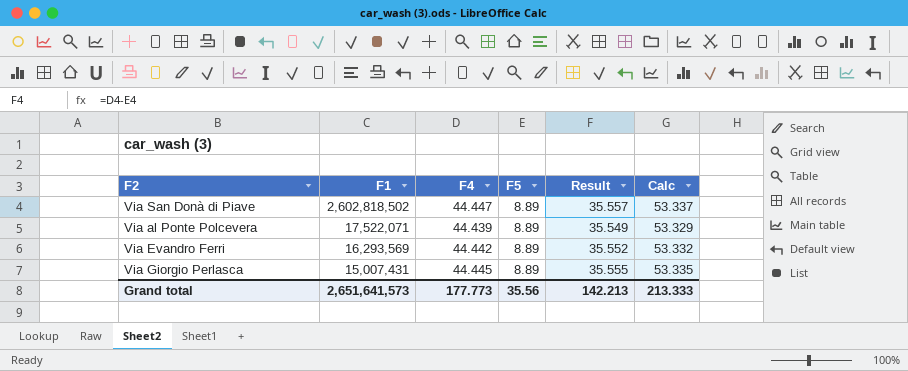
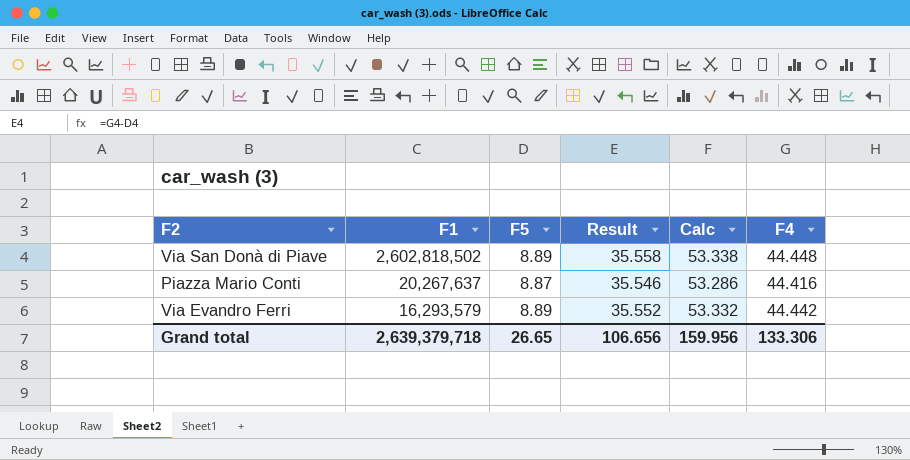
column F4 | position: 3 -> 6
row Via al Ponte Polcevera: 17,522,071 | 44.439 | 8.89 | 35.549 | 53.329 -> none
row Via Giorgio Perlasca: 15,007,431 | 44.445 | 8.89 | 35.555 | 53.335 -> none
Via San Donà di Piave | Result: 35.557 -> 35.558
Via San Donà di Piave | Calc: 53.337 -> 53.338
Via San Donà di Piave | F4: 44.447 -> 44.448
row Piazza Mario Conti: none -> 20,267,637 | 8.87 | 35.546 | 53.286 | 44.416
Via Evandro Ferri | F1: 16,293,569 -> 16,293,579
Grand total | F1: 2,651,641,573 -> 2,639,379,718
Grand total | F5: 35.56 -> 26.65
Grand total | Result: 142.213 -> 106.656
Grand total | Calc: 213.333 -> 159.956
Grand total | F4: 177.773 -> 133.306

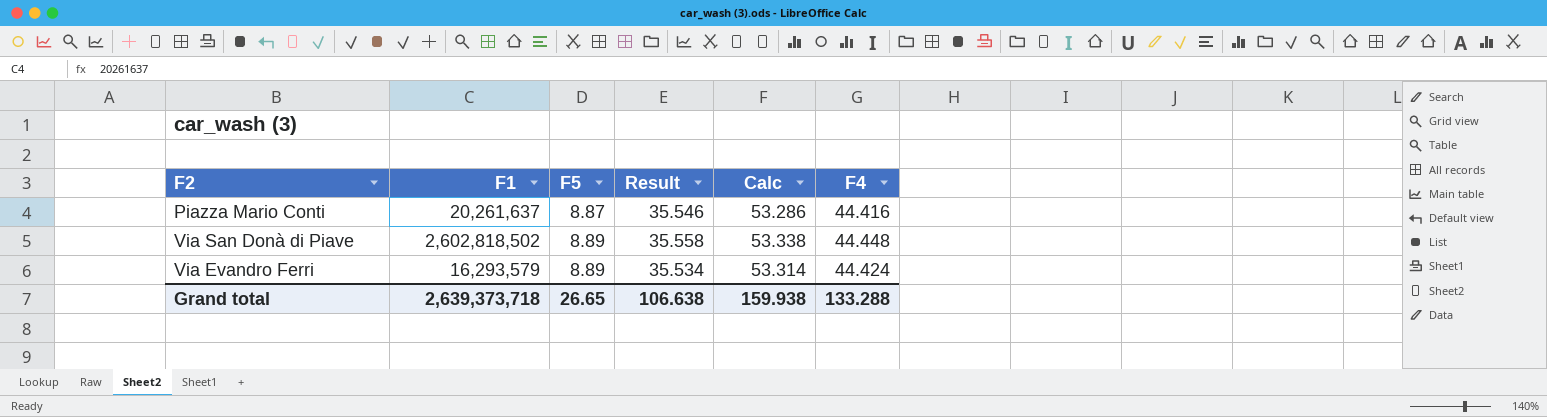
row order: F1 descending -> F5 ascending
Piazza Mario Conti | F1: 20,267,637 -> 20,261,637
Via Evandro Ferri | Result: 35.552 -> 35.534
Via Evandro Ferri | Calc: 53.332 -> 53.314
Via Evandro Ferri | F4: 44.442 -> 44.424
Grand total | F1: 2,639,379,718 -> 2,639,373,718
Grand total | Result: 106.656 -> 106.638
Grand total | Calc: 159.956 -> 159.938
Grand total | F4: 133.306 -> 133.288

